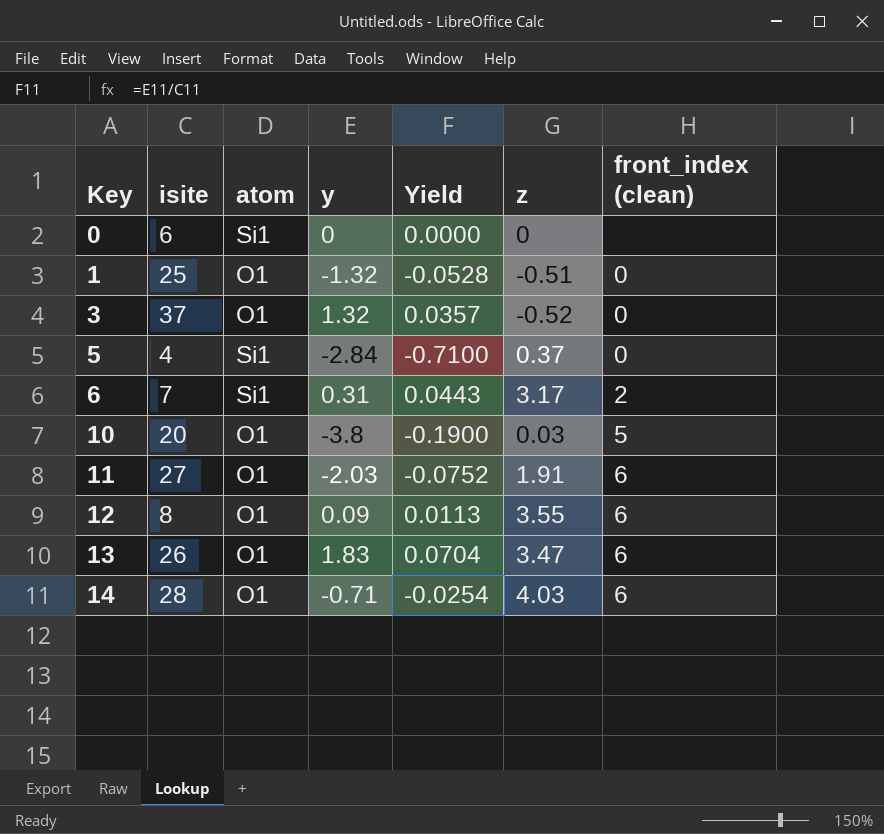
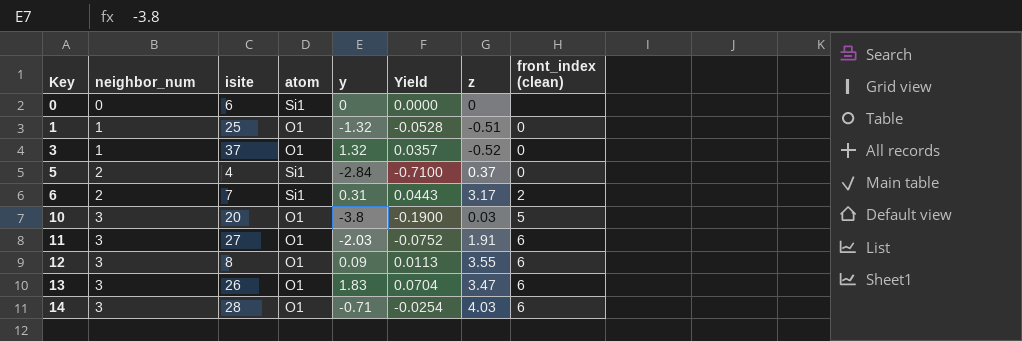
column neighbor_num | position: none -> 2

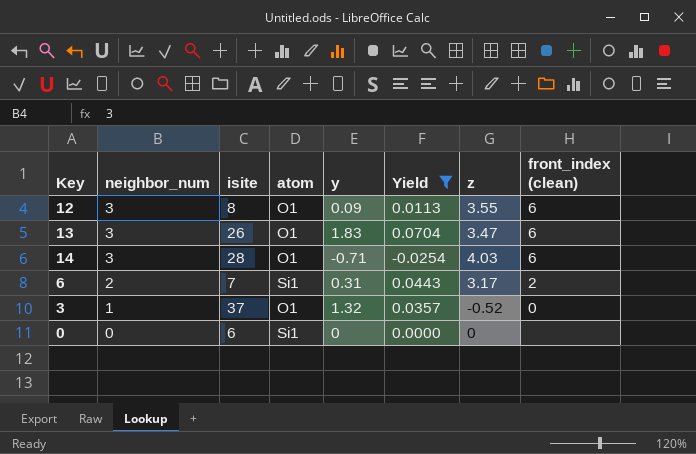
filter: none -> Yield >= -0.0254
row order: Key ascending -> neighbor_num descending

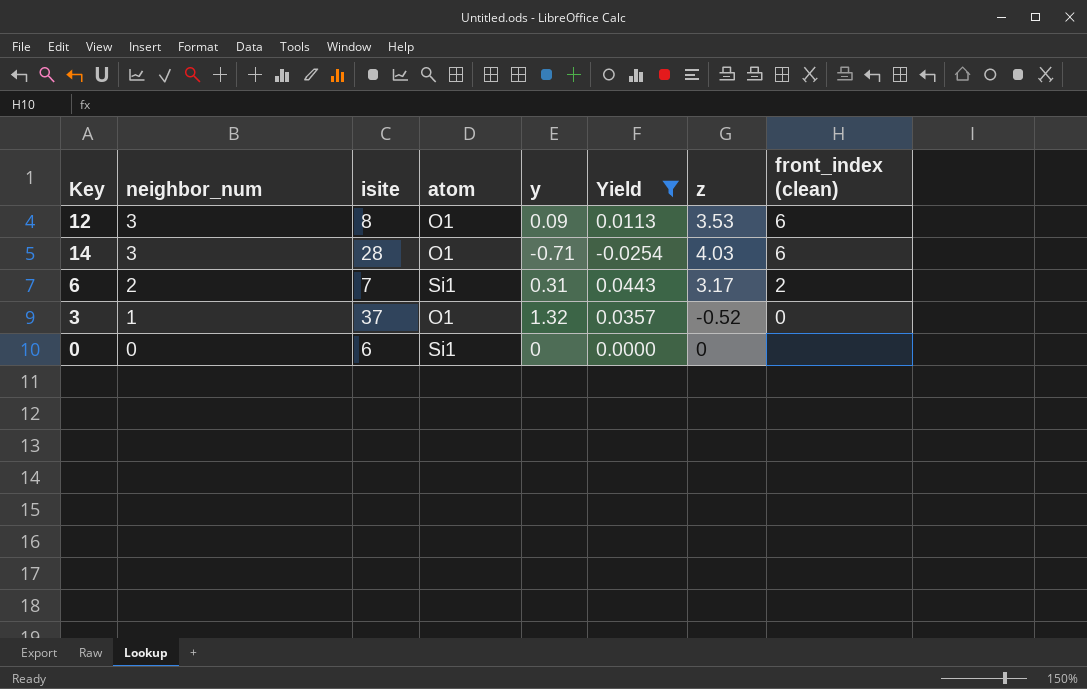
row 13: 3 | 26 | O1 | 1.83 | 0.0704 | 3.47 | 6 -> none
12 | z: 3.55 -> 3.53

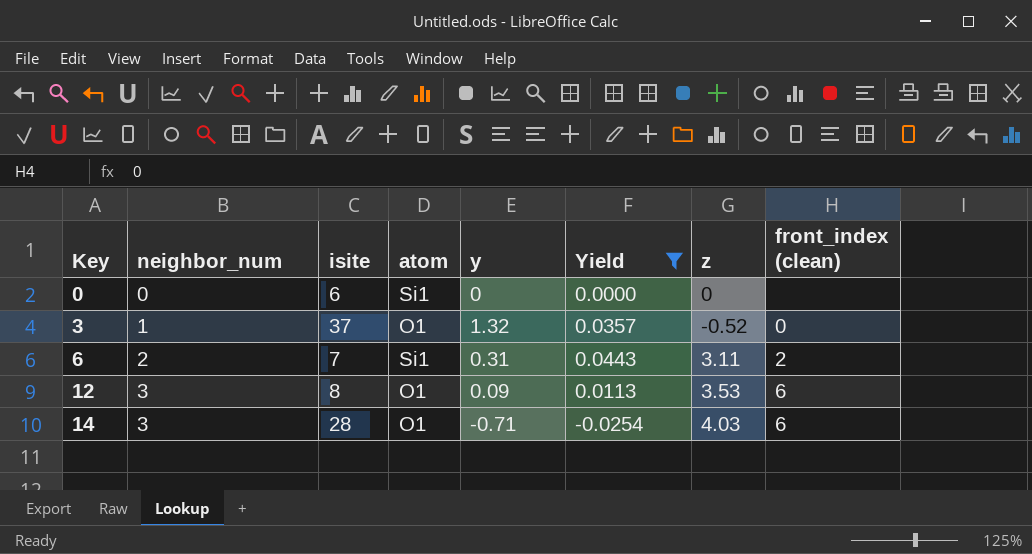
row order: neighbor_num descending -> Key ascending
6 | z: 3.17 -> 3.11

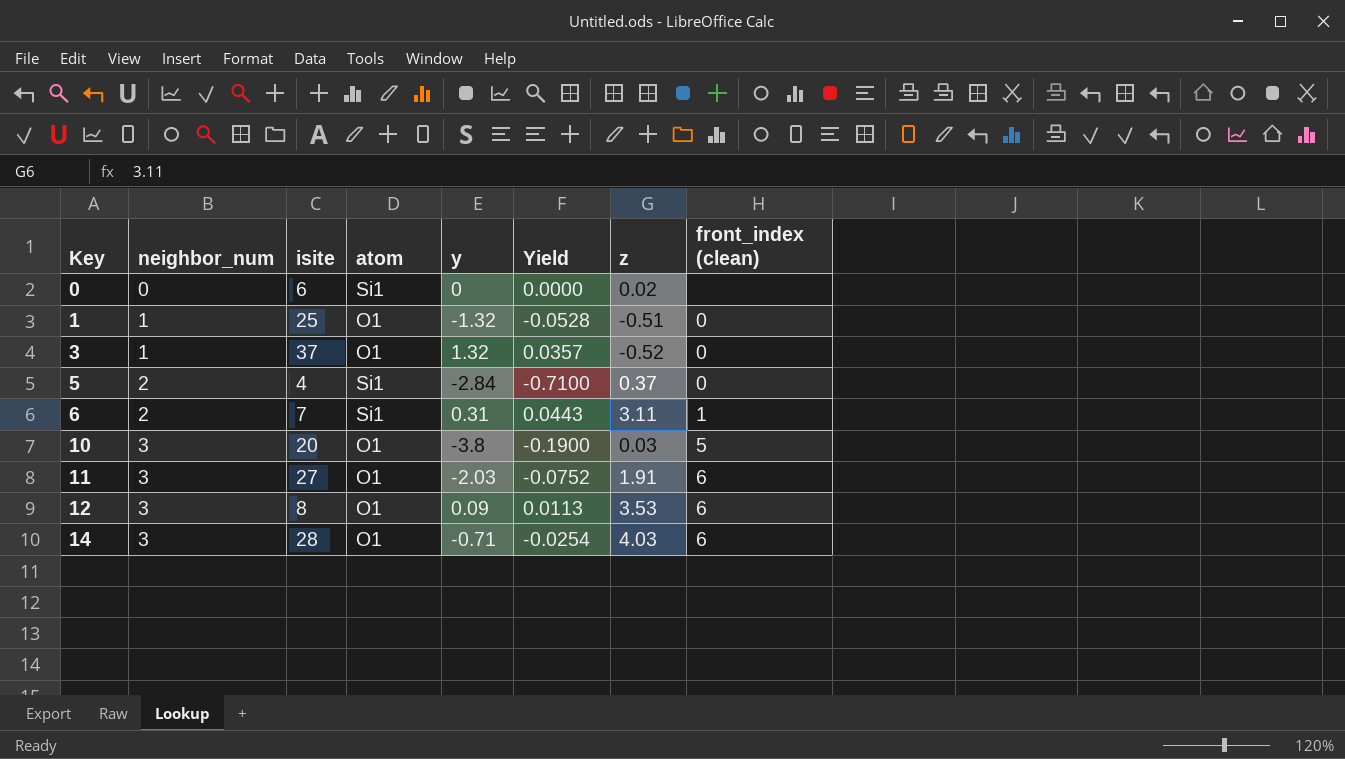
filter: Yield >= -0.0254 -> none
0 | z: 0 -> 0.02
6 | front_index (clean): 2 -> 1

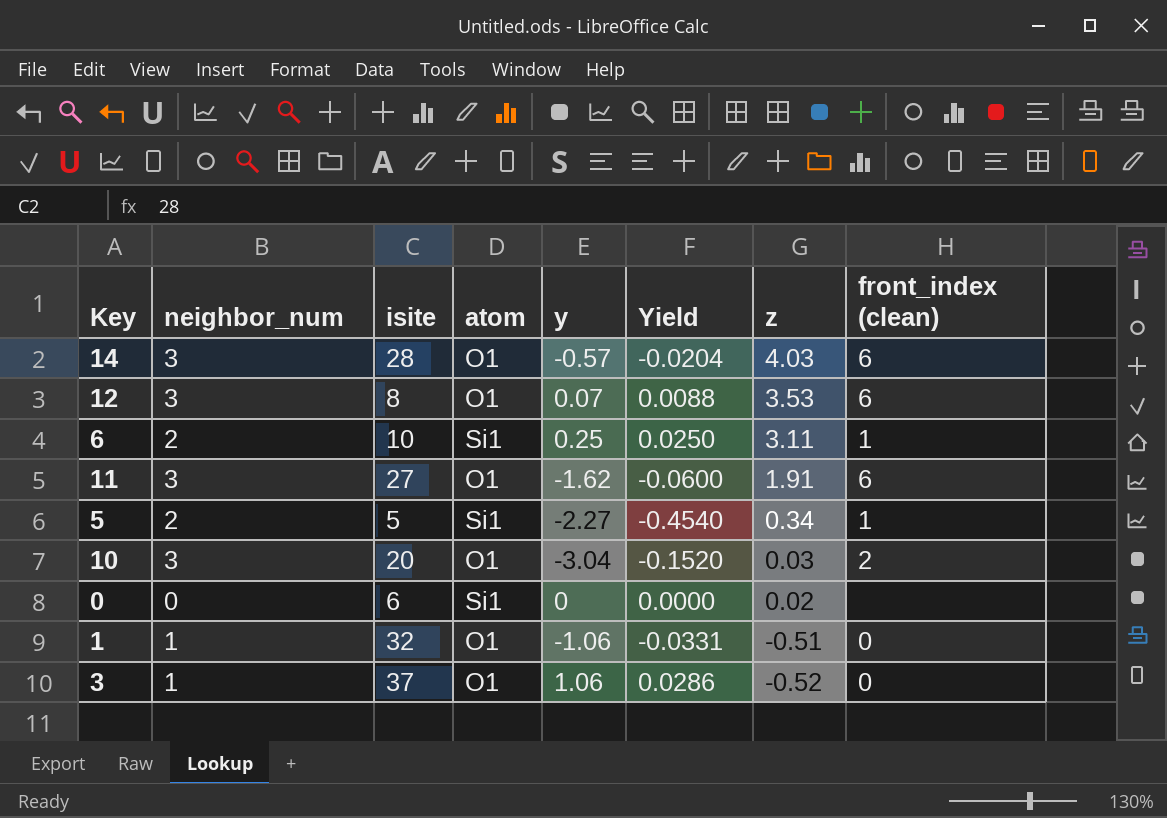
row order: Key ascending -> z descending
14 | y: -0.71 -> -0.57
14 | Yield: -0.0254 -> -0.0204
12 | y: 0.09 -> 0.07
12 | Yield: 0.0113 -> 0.0088
6 | isite: 7 -> 10
6 | y: 0.31 -> 0.25
6 | Yield: 0.0443 -> 0.0250
11 | y: -2.03 -> -1.62
11 | Yield: -0.0752 -> -0.0600
5 | isite: 4 -> 5
5 | y: -2.84 -> -2.27
5 | Yield: -0.7100 -> -0.4540
5 | z: 0.37 -> 0.34
5 | front_index (clean): 0 -> 1
10 | y: -3.8 -> -3.04
10 | Yield: -0.1900 -> -0.1520
10 | front_index (clean): 5 -> 2
1 | isite: 25 -> 32
1 | y: -1.32 -> -1.06
1 | Yield: -0.0528 -> -0.0331
3 | y: 1.32 -> 1.06
3 | Yield: 0.0357 -> 0.0286

